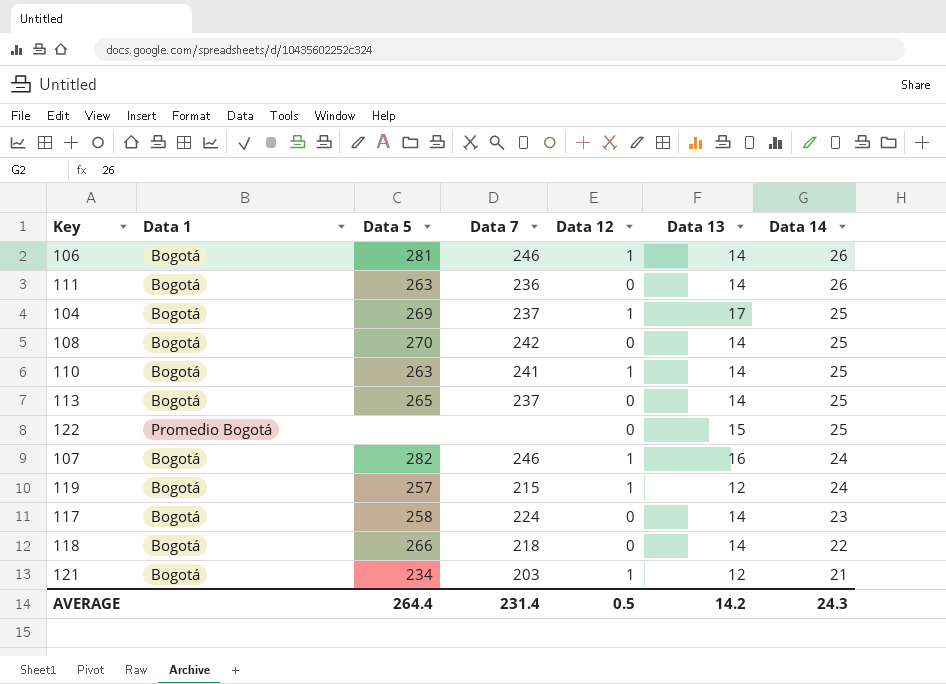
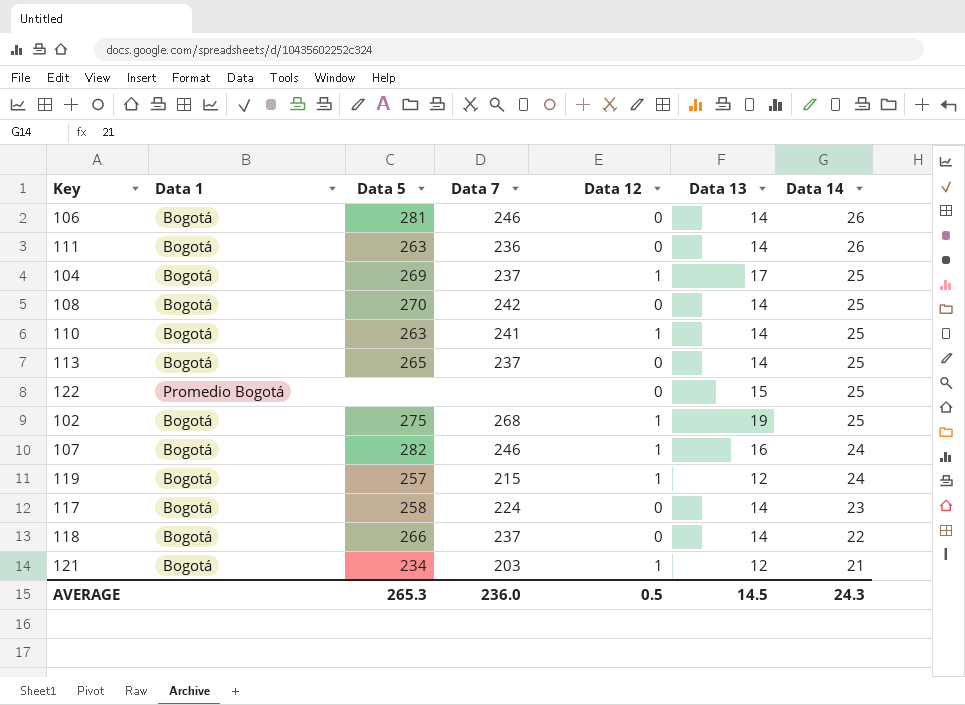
106 | Data 12: 1 -> 0
row 102: none -> Bogotá | 275 | 268 | 1 | 19 | 25
118 | Data 7: 218 -> 237
AVERAGE | Data 5: 264.4 -> 265.3
AVERAGE | Data 7: 231.4 -> 236.0
AVERAGE | Data 13: 14.2 -> 14.5

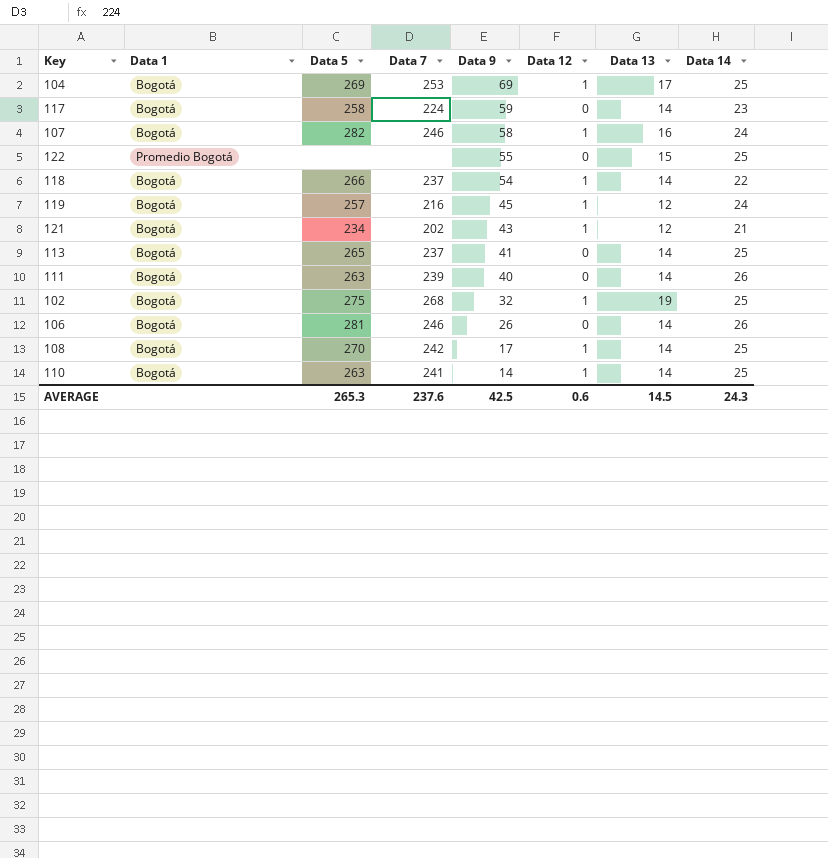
row order: Data 14 descending -> Data 9 descending
column Data 9 | position: none -> 5
104 | Data 7: 237 -> 253
118 | Data 12: 0 -> 1
119 | Data 7: 215 -> 216
121 | Data 7: 203 -> 202
111 | Data 7: 236 -> 239
108 | Data 12: 0 -> 1
AVERAGE | Data 7: 236.0 -> 237.6
AVERAGE | Data 12: 0.5 -> 0.6

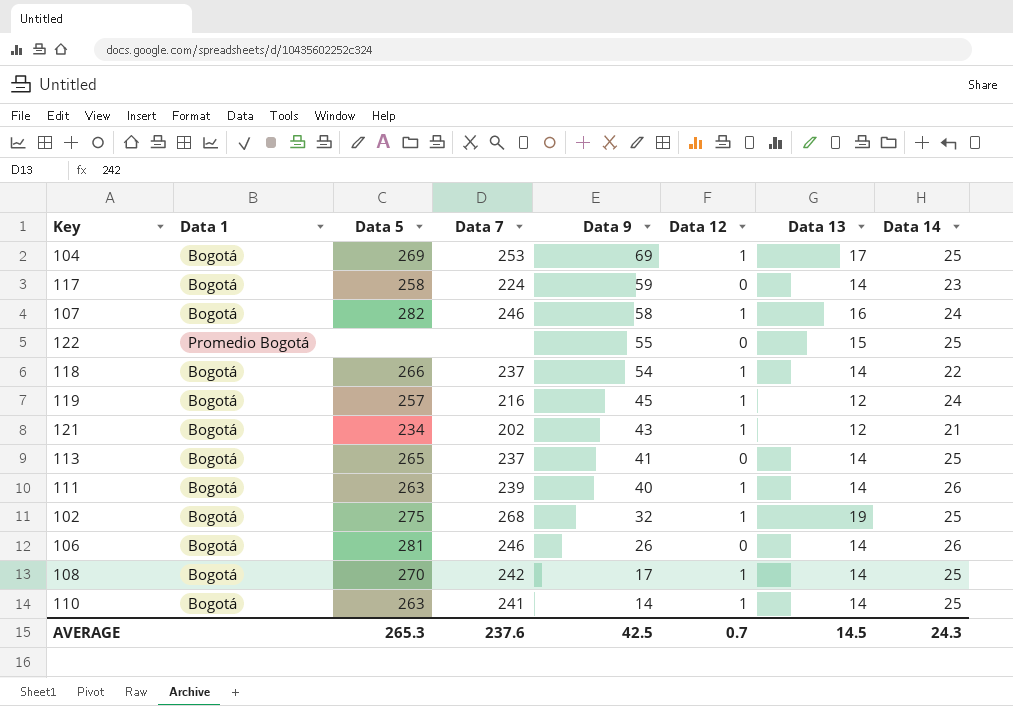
111 | Data 12: 0 -> 1
AVERAGE | Data 12: 0.6 -> 0.7

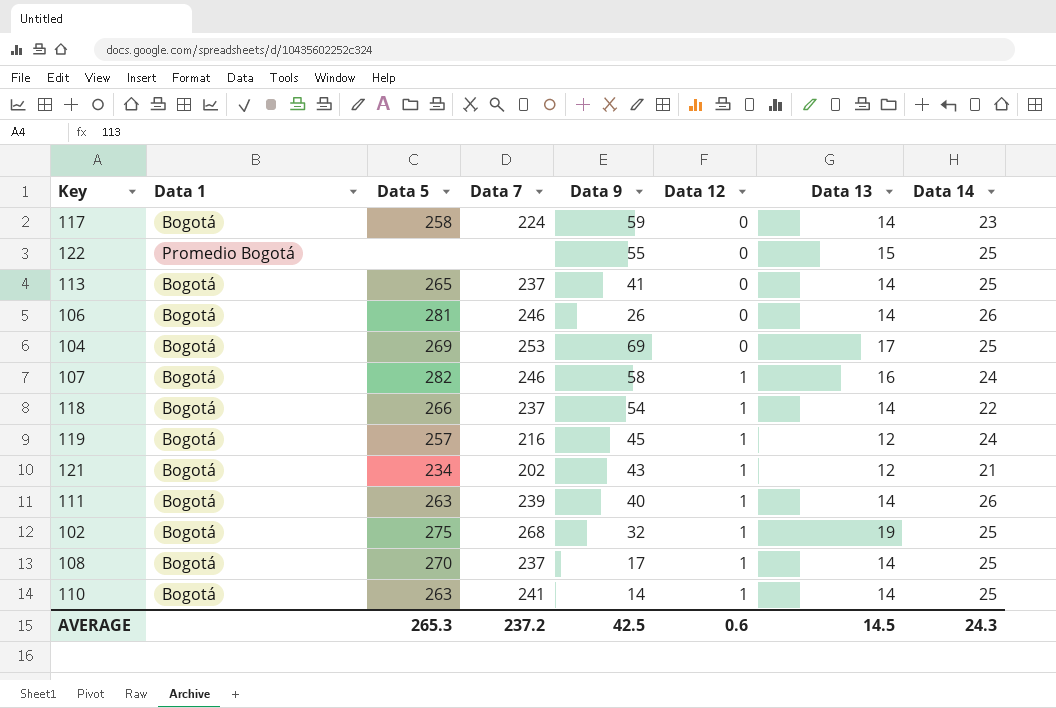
row order: Data 9 descending -> Data 12 ascending
104 | Data 12: 1 -> 0
108 | Data 7: 242 -> 237
AVERAGE | Data 7: 237.6 -> 237.2
AVERAGE | Data 12: 0.7 -> 0.6

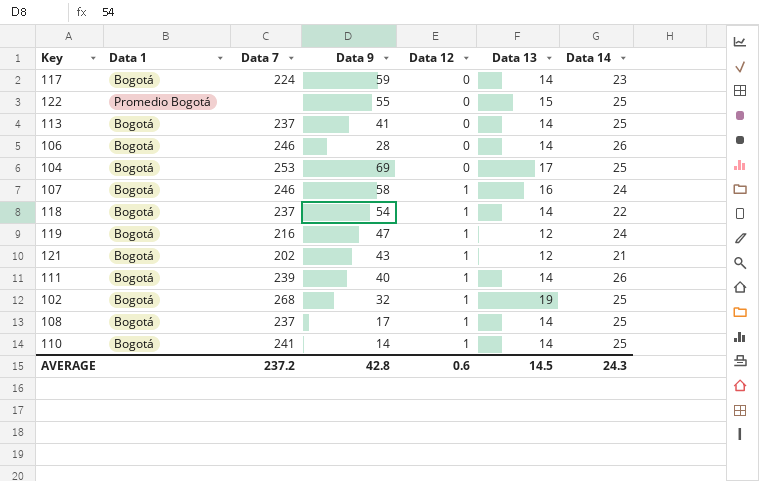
column Data 5 | position: 3 -> none
106 | Data 9: 26 -> 28
119 | Data 9: 45 -> 47
AVERAGE | Data 9: 42.5 -> 42.8

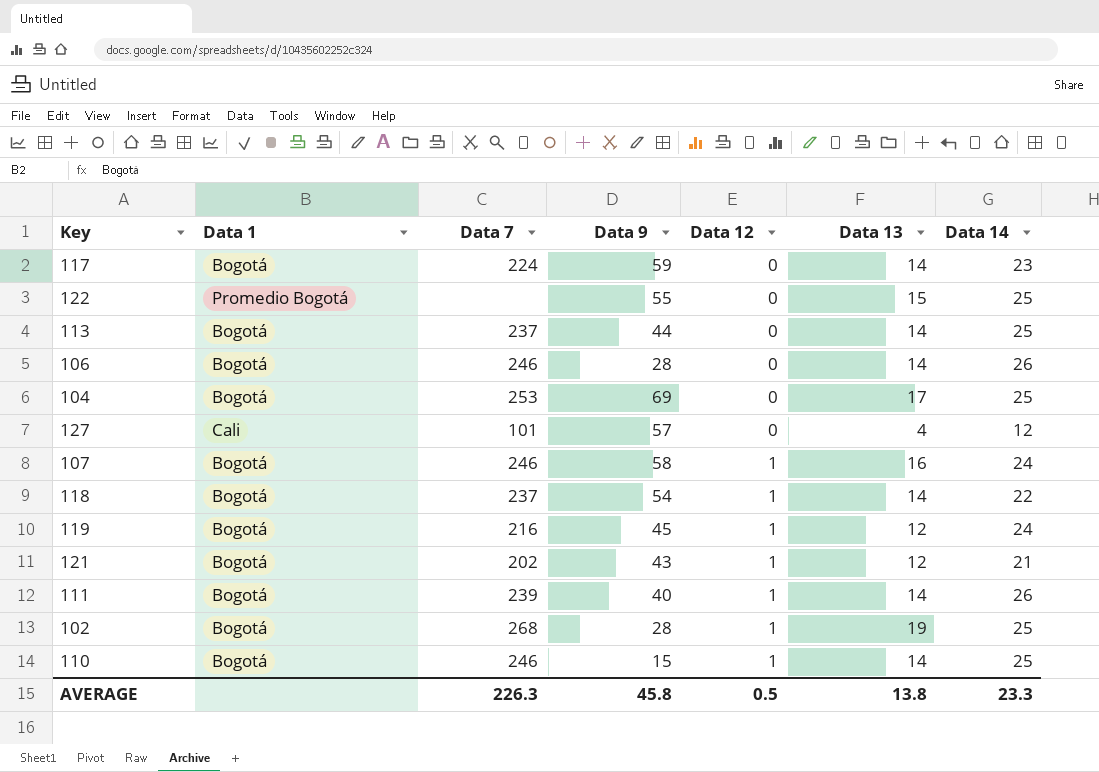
row 108: Bogotá | 237 | 17 | 1 | 14 | 25 -> none
113 | Data 9: 41 -> 44
row 127: none -> Cali | 101 | 57 | 0 | 4 | 12
119 | Data 9: 47 -> 45
102 | Data 9: 32 -> 28
110 | Data 7: 241 -> 246
110 | Data 9: 14 -> 15
AVERAGE | Data 7: 237.2 -> 226.3
AVERAGE | Data 9: 42.8 -> 45.8
AVERAGE | Data 12: 0.6 -> 0.5
AVERAGE | Data 13: 14.5 -> 13.8
AVERAGE | Data 14: 24.3 -> 23.3

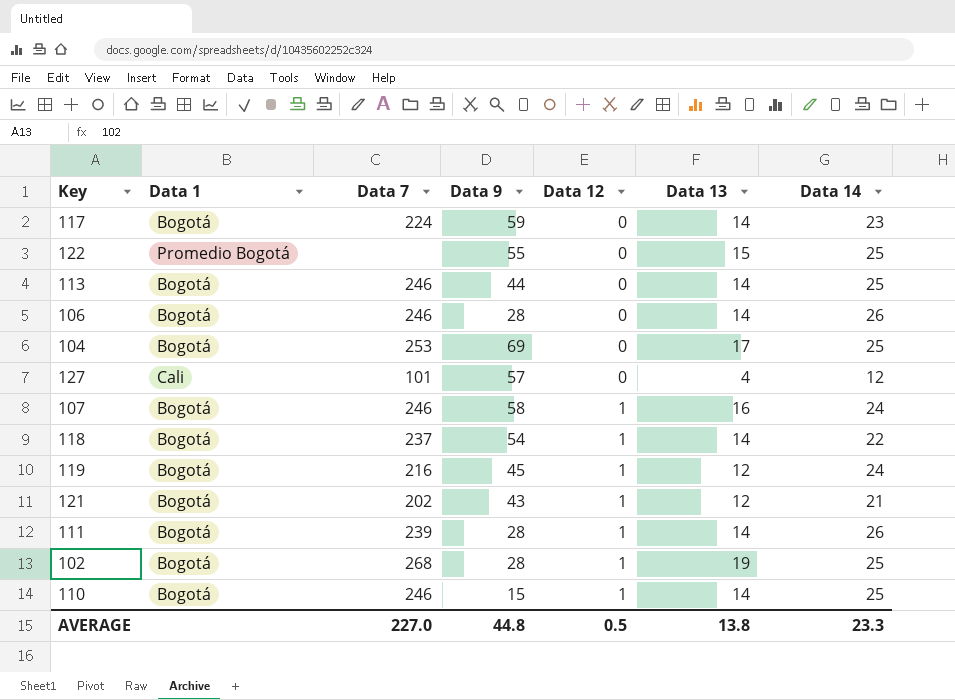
113 | Data 7: 237 -> 246
111 | Data 9: 40 -> 28
AVERAGE | Data 7: 226.3 -> 227.0
AVERAGE | Data 9: 45.8 -> 44.8

